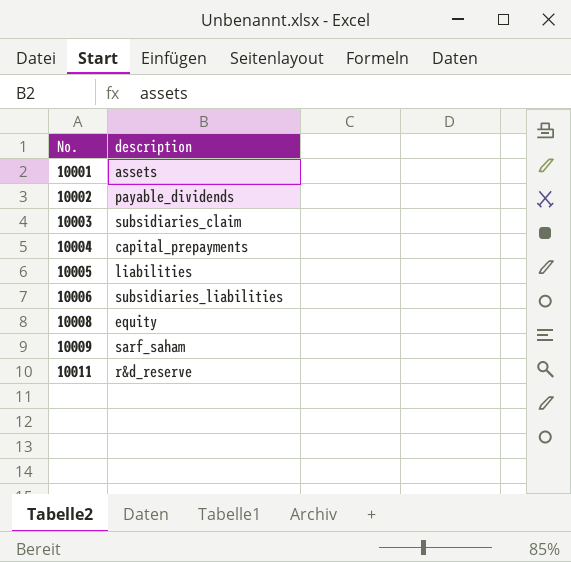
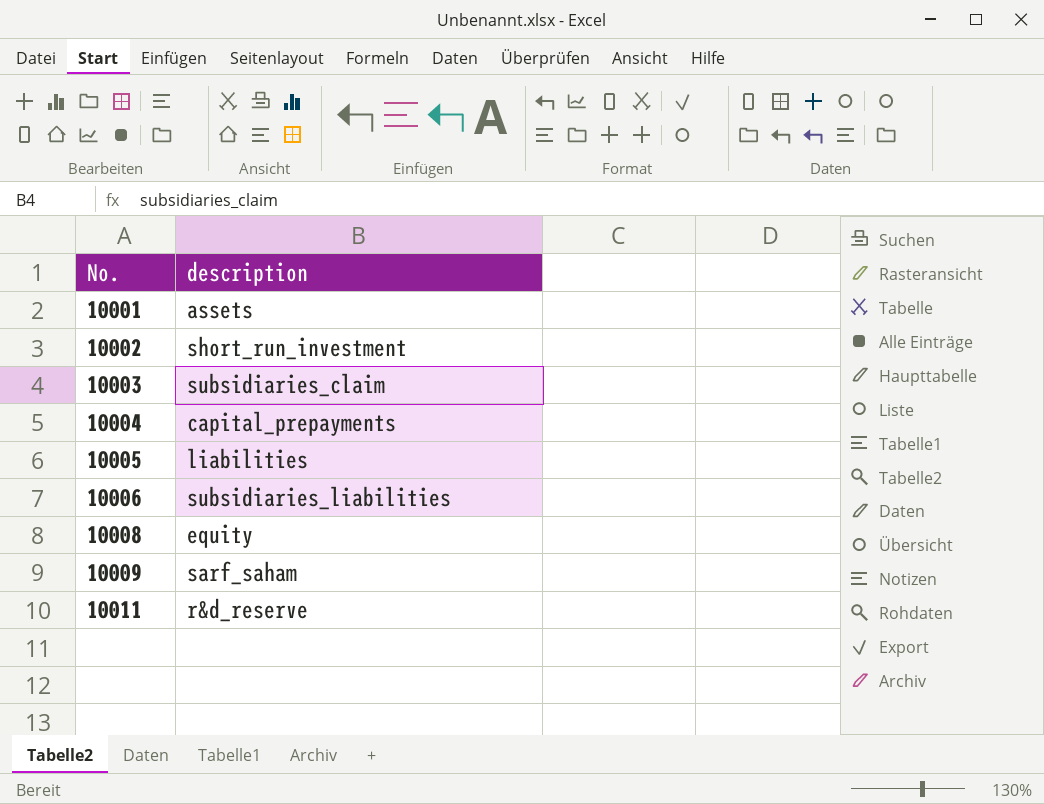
10002 | description: payable_dividends -> short_run_investment

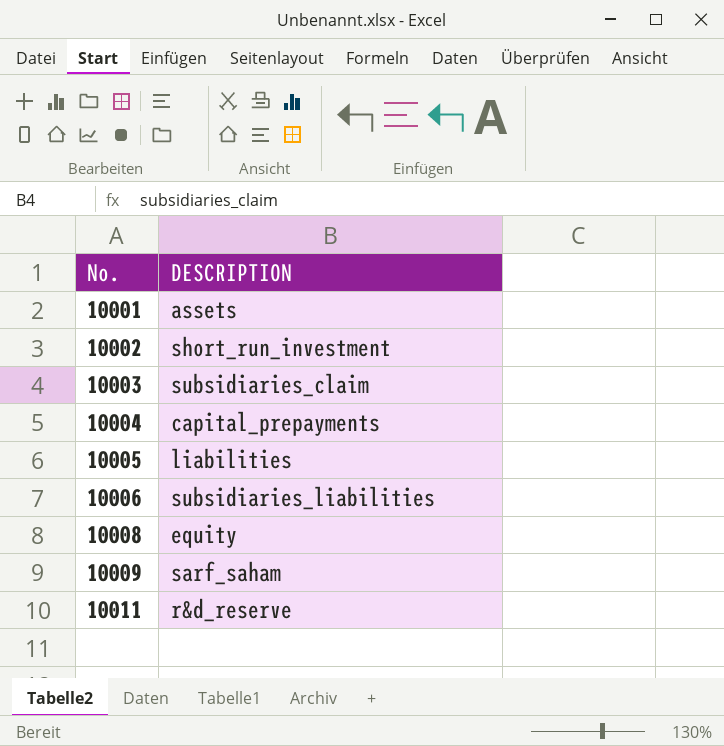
column name: description -> DESCRIPTION

